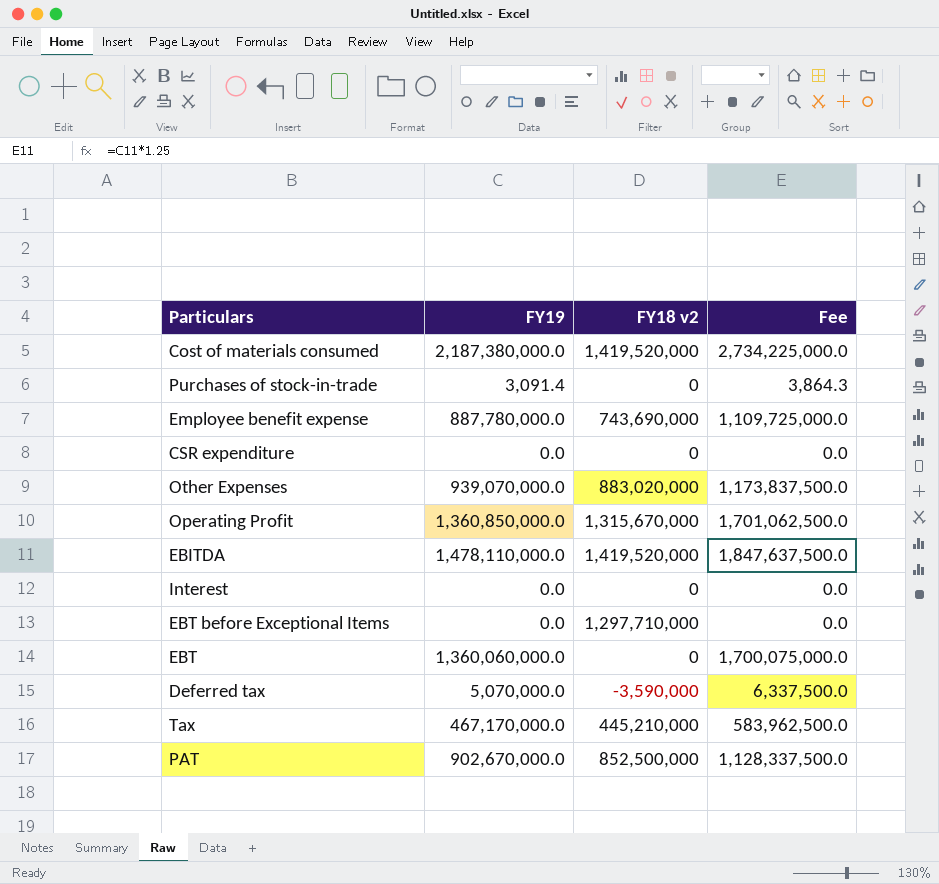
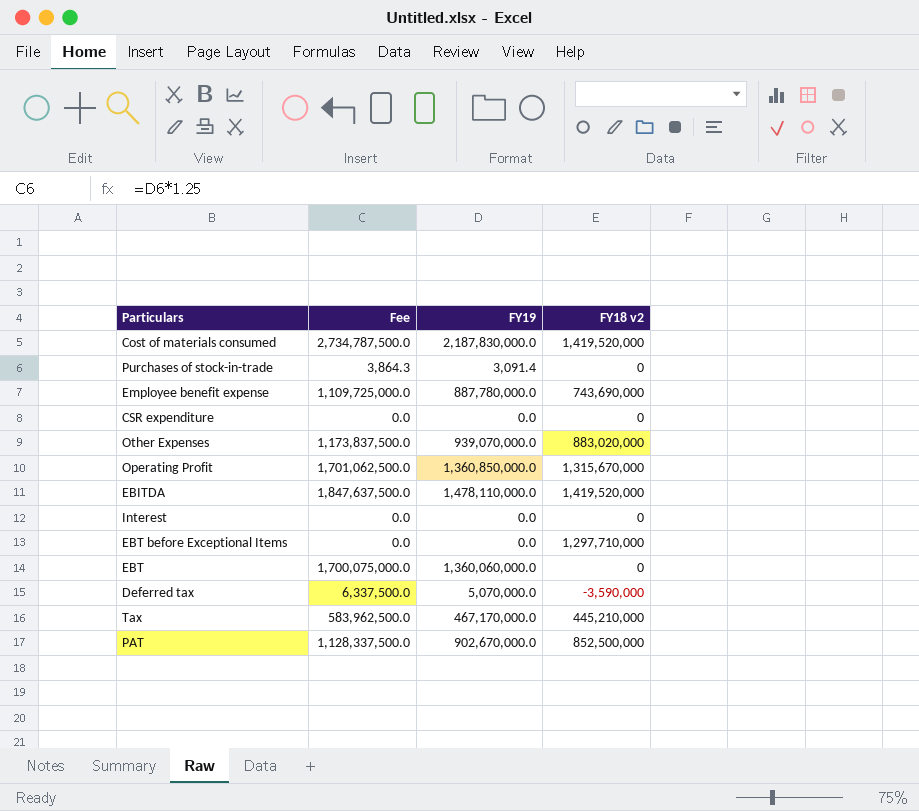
column Fee | position: 4 -> 2
Cost of materials consumed | Fee: 2,734,225,000.0 -> 2,734,787,500.0
Cost of materials consumed | FY19: 2,187,380,000.0 -> 2,187,830,000.0

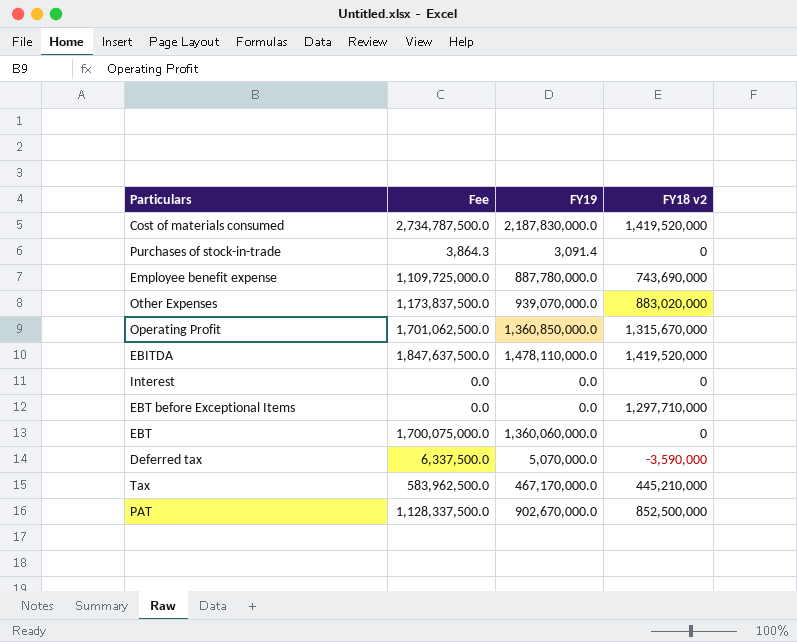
row CSR expenditure: 0.0 | 0.0 | 0 -> none

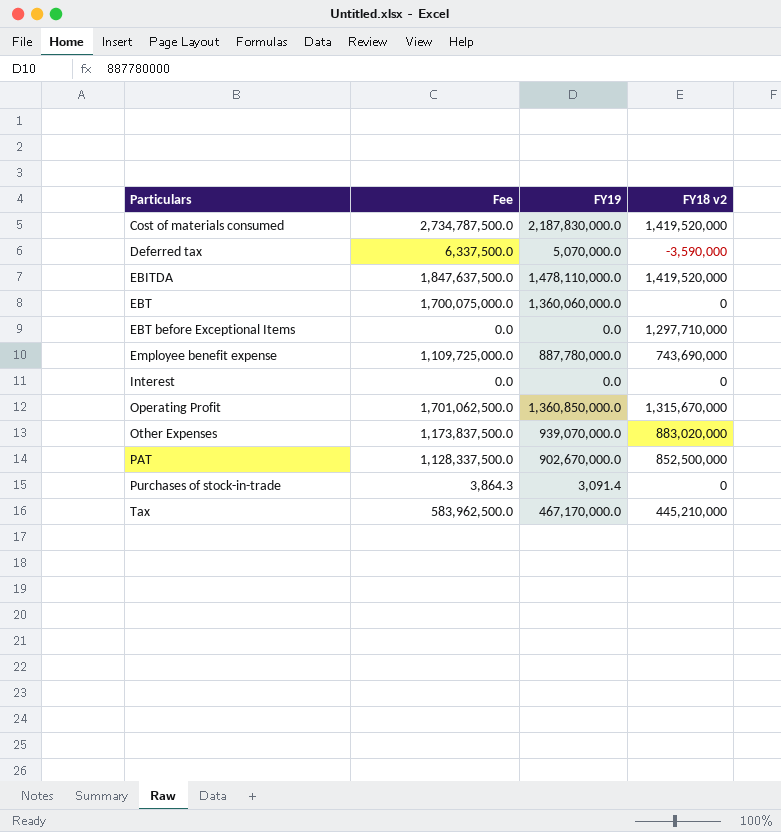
row order: none -> Particulars ascending

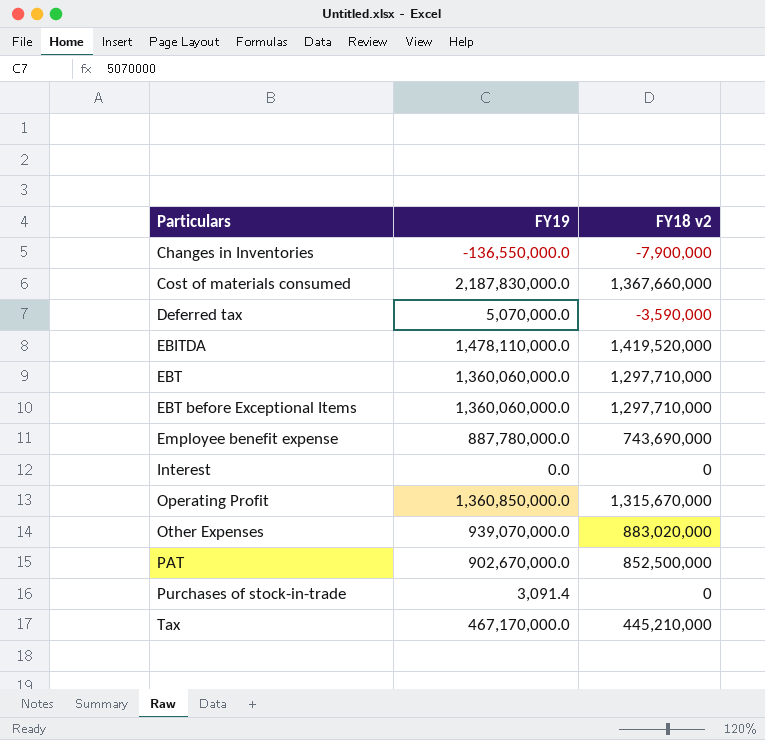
column Fee | formula: [FY19] * 1.25 -> none
row Changes in Inventories: none -> -136,550,000.0 | -7,900,000
Cost of materials consumed | FY18 v2: 1,419,520,000 -> 1,367,660,000
EBT | FY18 v2: 0 -> 1,297,710,000
EBT before Exceptional Items | FY19: 0.0 -> 1,360,060,000.0

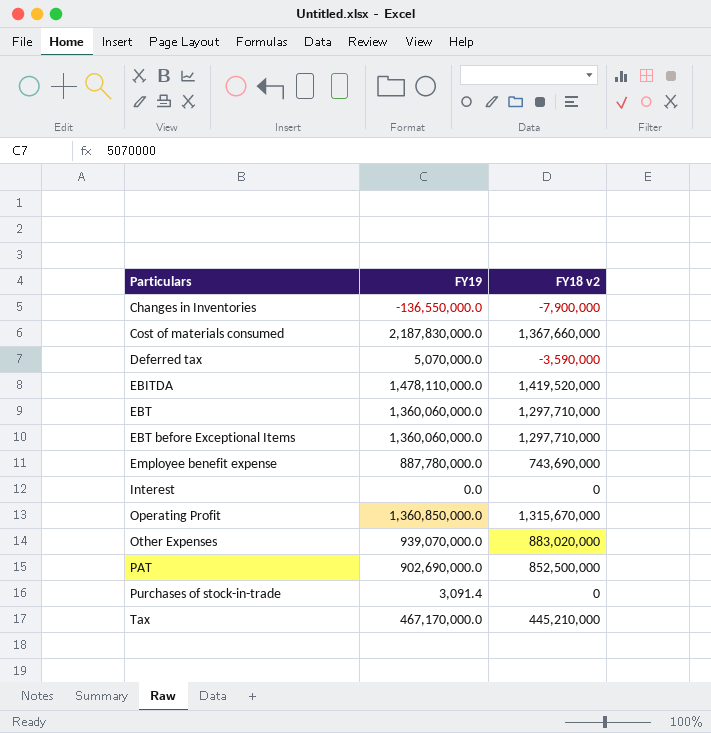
PAT | FY19: 902,670,000.0 -> 902,690,000.0

